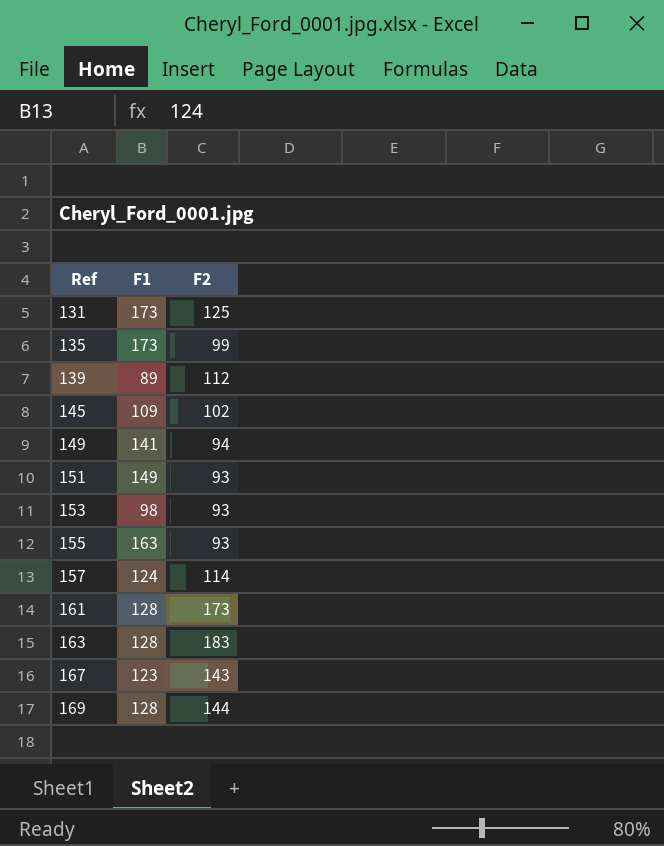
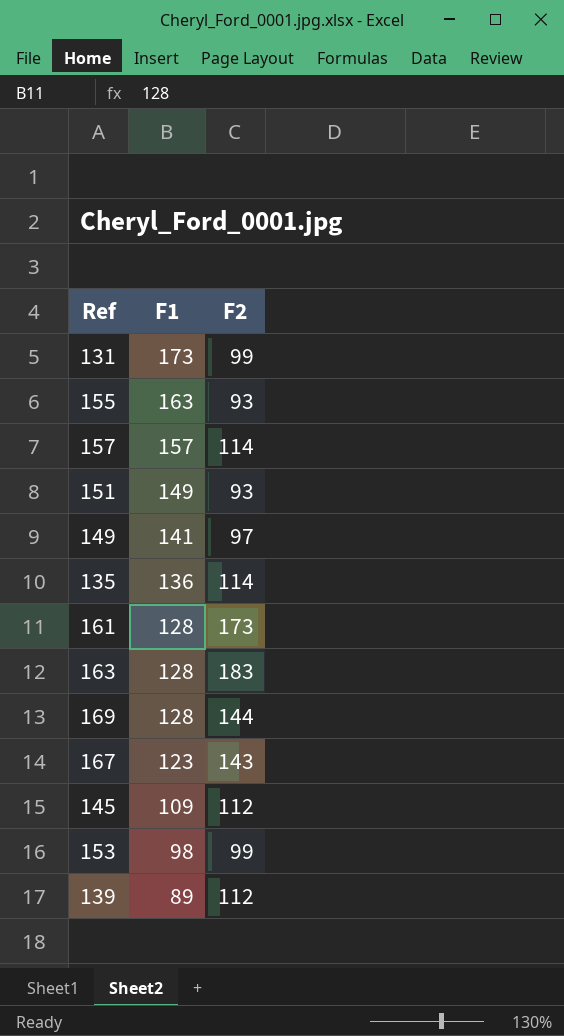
row order: Ref ascending -> F1 descending
131 | F2: 125 -> 99
157 | F1: 124 -> 157
149 | F2: 94 -> 97
135 | F1: 173 -> 136
135 | F2: 99 -> 114
145 | F2: 102 -> 112
153 | F2: 93 -> 99

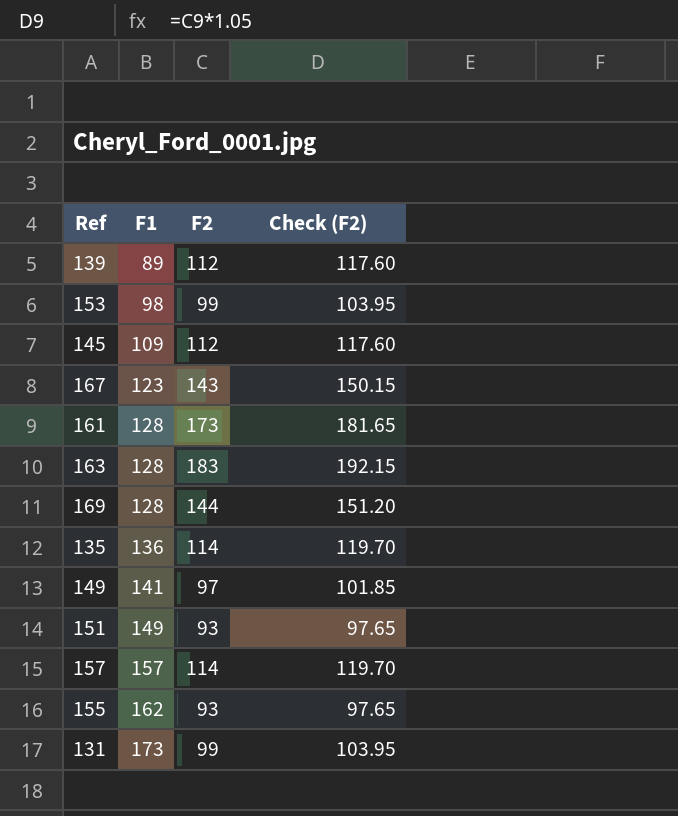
row order: F1 descending -> F1 ascending
column Check (F2) | formula: none -> [F2] * 1.05
155 | F1: 163 -> 162

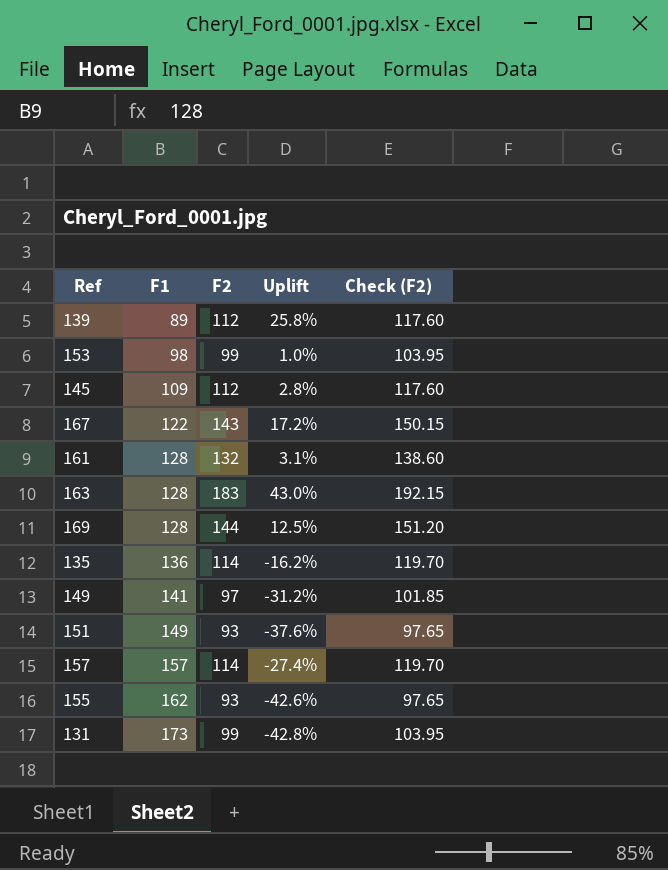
column Uplift | formula: none -> ([F2] - [F1]) / [F1]
167 | F1: 123 -> 122
161 | F2: 173 -> 132
161 | Check (F2): 181.65 -> 138.60

